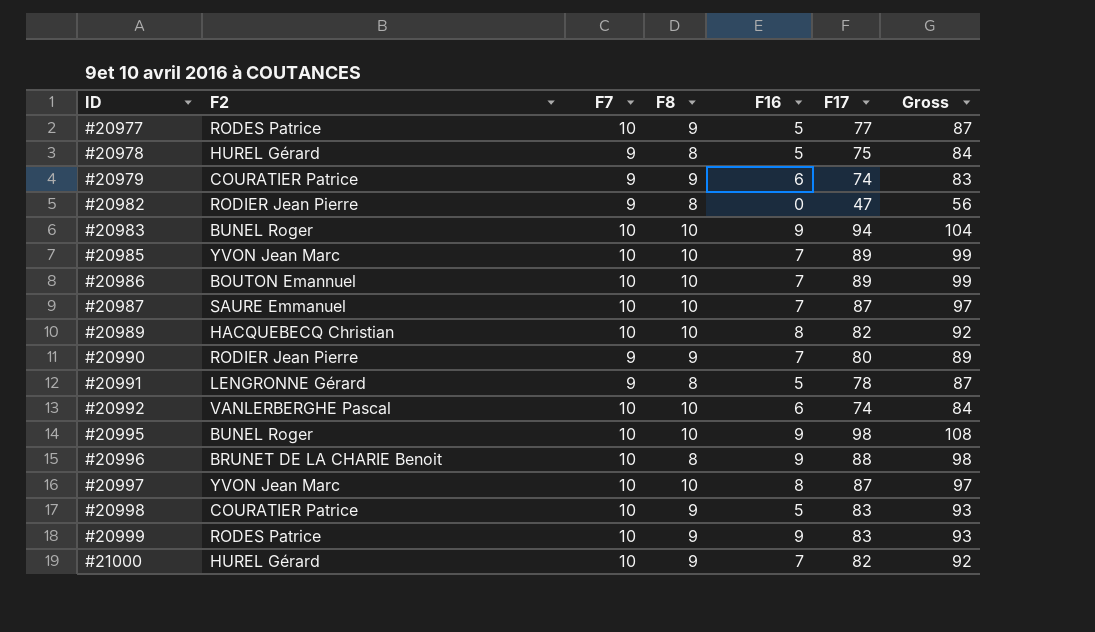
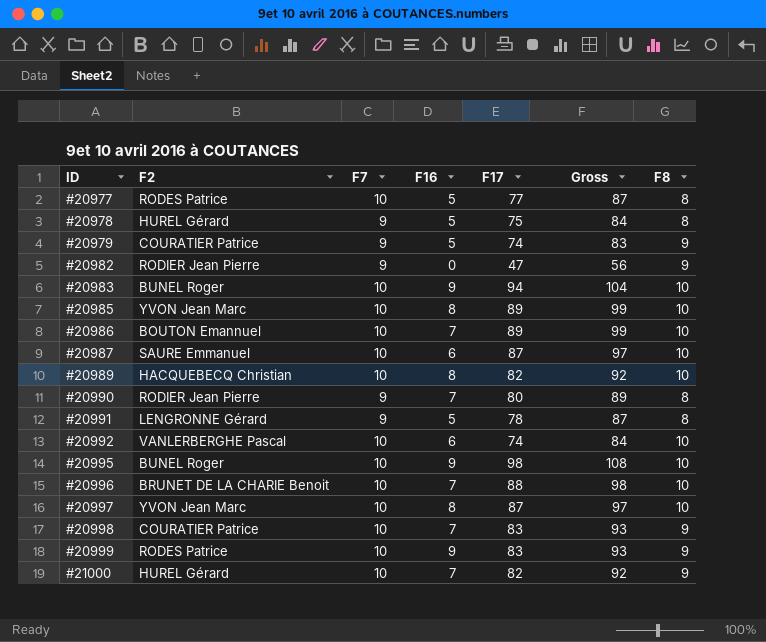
column F8 | position: 4 -> 7
#20977 | F8: 9 -> 8
#20979 | F16: 6 -> 5
#20982 | F8: 8 -> 9
#20985 | F16: 7 -> 8
#20987 | F16: 7 -> 6
#20990 | F8: 9 -> 8
#20996 | F16: 9 -> 7
#20996 | F8: 8 -> 10
#20998 | F16: 5 -> 7

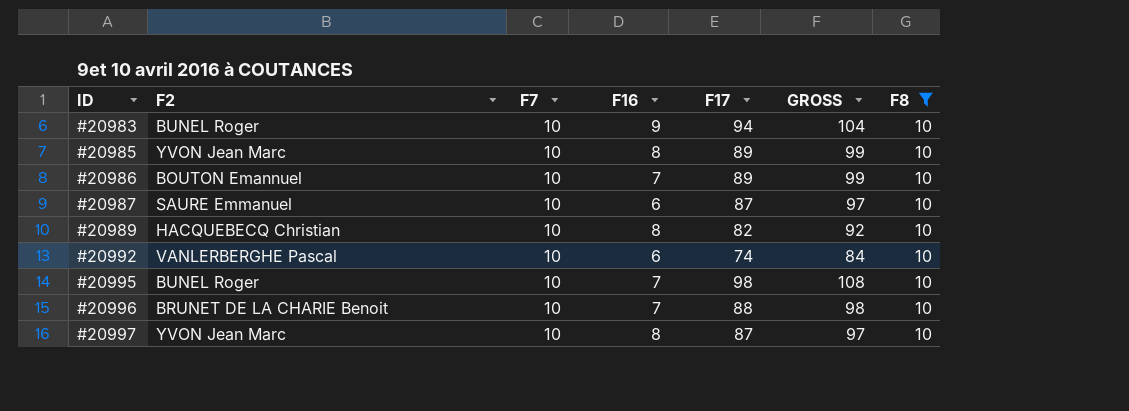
filter: none -> F8 = 10
column name: Gross -> GROSS
#20995 | F16: 9 -> 7

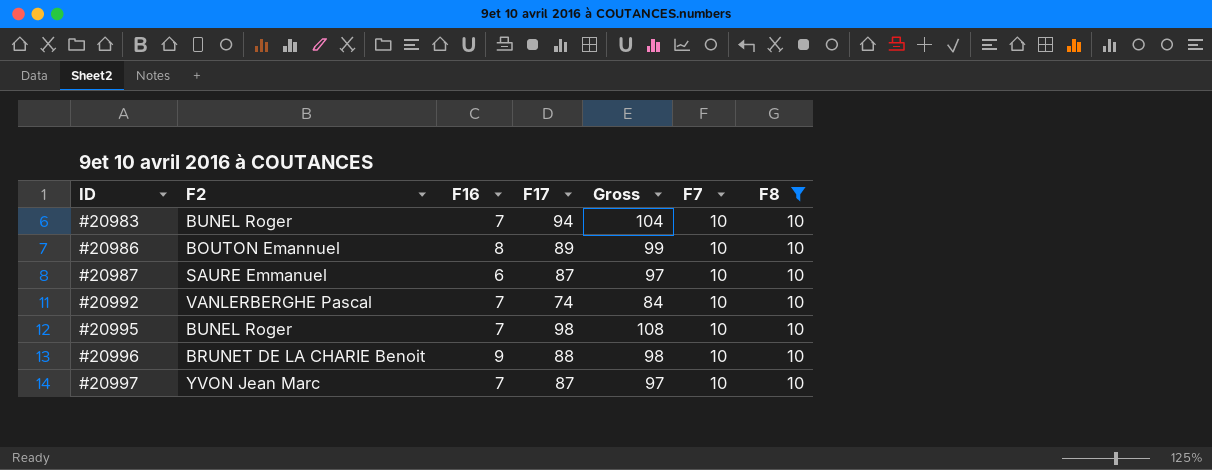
column name: GROSS -> Gross
column F7 | position: 3 -> 6
row #20985: YVON Jean Marc | 10 | 8 | 89 | 99 | 10 -> none
row #20989: HACQUEBECQ Christian | 10 | 8 | 82 | 92 | 10 -> none
#20983 | F16: 9 -> 7
#20986 | F16: 7 -> 8
#20992 | F16: 6 -> 7
#20996 | F16: 7 -> 9
#20997 | F16: 8 -> 7

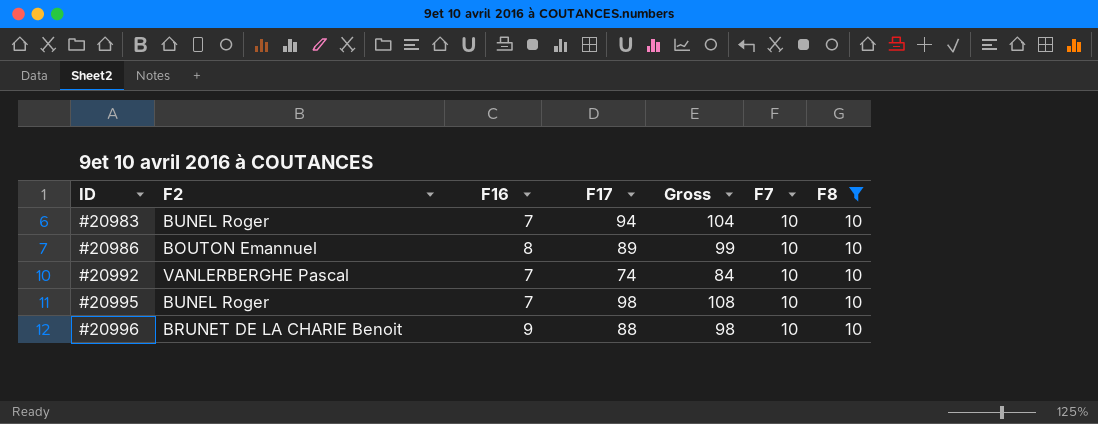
row #20987: SAURE Emmanuel | 6 | 87 | 97 | 10 | 10 -> none
row #20997: YVON Jean Marc | 7 | 87 | 97 | 10 | 10 -> none

